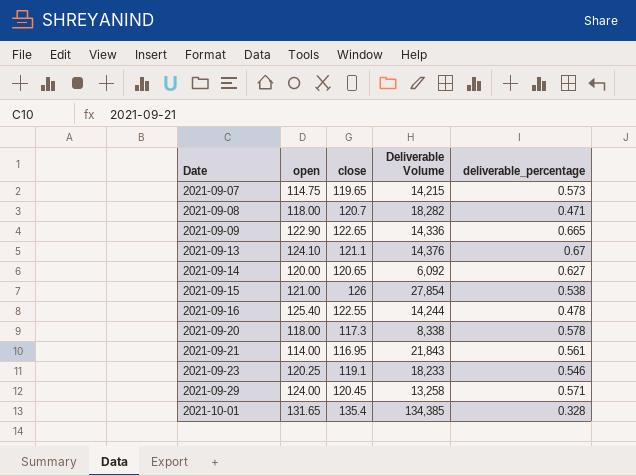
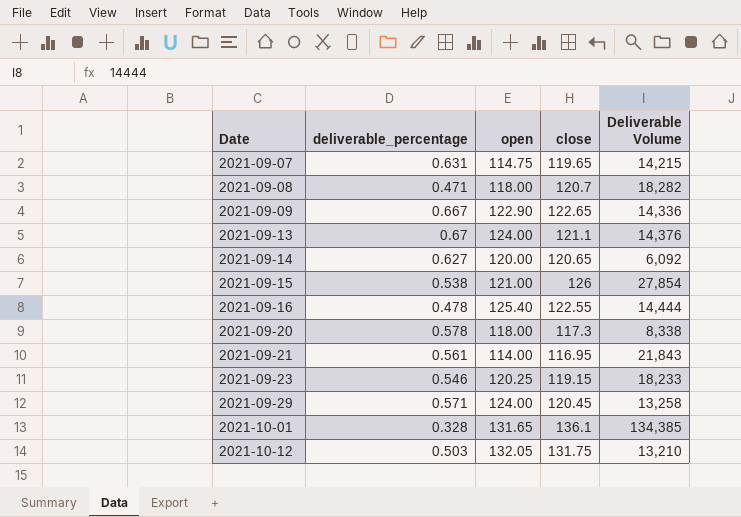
column deliverable_percentage | position: 5 -> 2
2021-09-07 | deliverable_percentage: 0.573 -> 0.631
2021-09-09 | deliverable_percentage: 0.665 -> 0.667
2021-09-13 | open: 124.10 -> 124.00
2021-09-16 | Deliverable Volume: 14,244 -> 14,444
2021-09-23 | close: 119.1 -> 119.15
2021-10-01 | close: 135.4 -> 136.1
row 2021-10-12: none -> 0.503 | 132.05 | 131.75 | 13,210

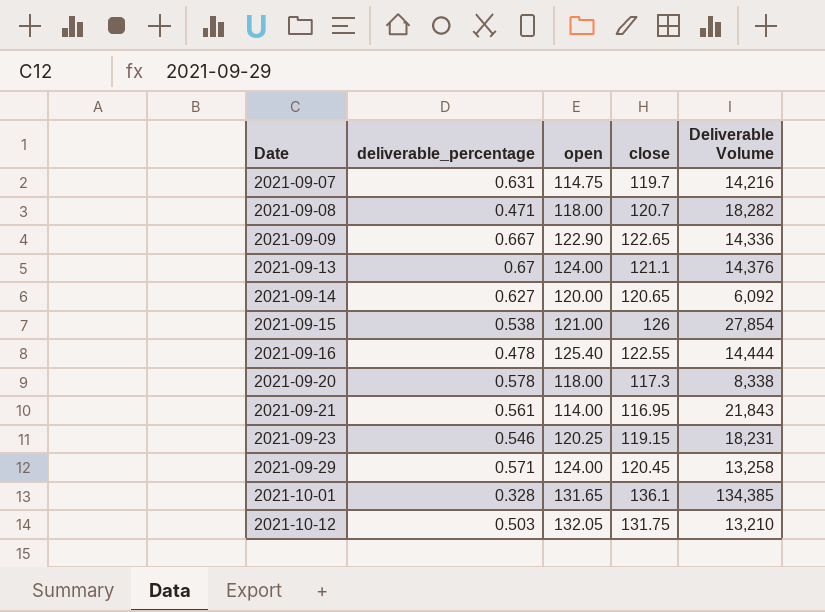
2021-09-07 | close: 119.65 -> 119.7
2021-09-07 | Deliverable Volume: 14,215 -> 14,216
2021-09-23 | Deliverable Volume: 18,233 -> 18,231

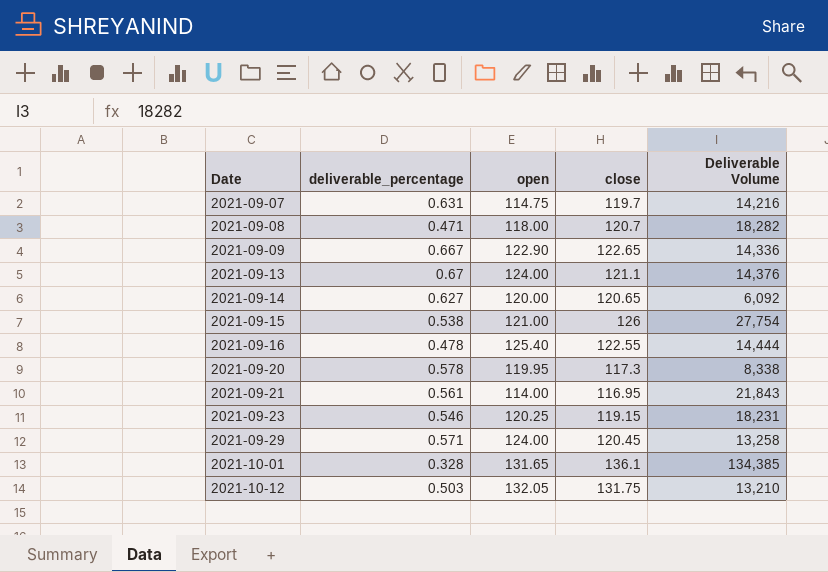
2021-09-15 | Deliverable Volume: 27,854 -> 27,754
2021-09-20 | open: 118.00 -> 119.95

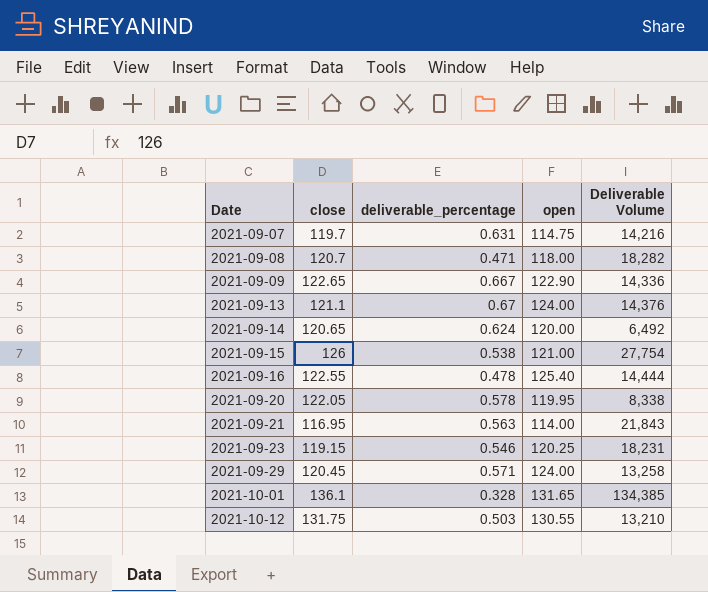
column close | position: 4 -> 2
2021-09-14 | deliverable_percentage: 0.627 -> 0.624
2021-09-14 | Deliverable Volume: 6,092 -> 6,492
2021-09-20 | close: 117.3 -> 122.05
2021-09-21 | deliverable_percentage: 0.561 -> 0.563
2021-10-12 | open: 132.05 -> 130.55

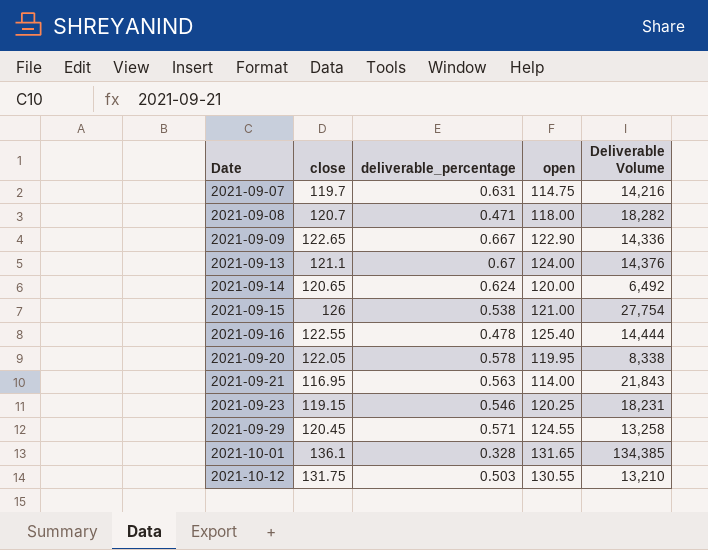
2021-09-29 | open: 124.00 -> 124.55

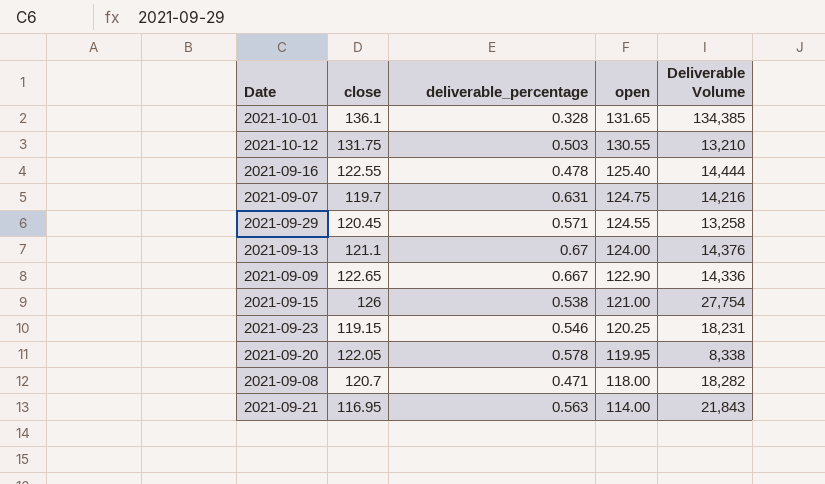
row order: Date ascending -> open descending
row 2021-09-14: 120.65 | 0.624 | 120.00 | 6,492 -> none
2021-09-07 | open: 114.75 -> 124.75

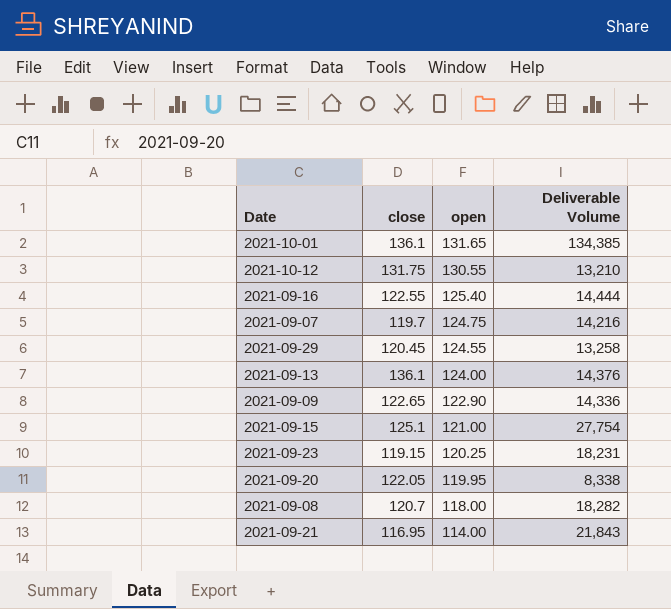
column deliverable_percentage | position: 3 -> none
2021-09-13 | close: 121.1 -> 136.1
2021-09-15 | close: 126 -> 125.1

